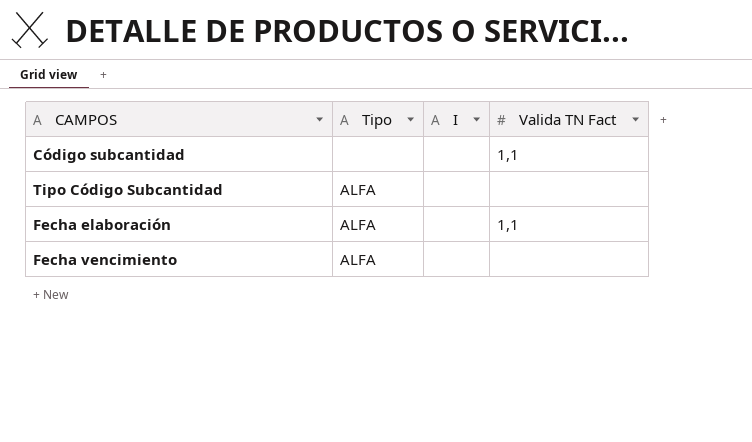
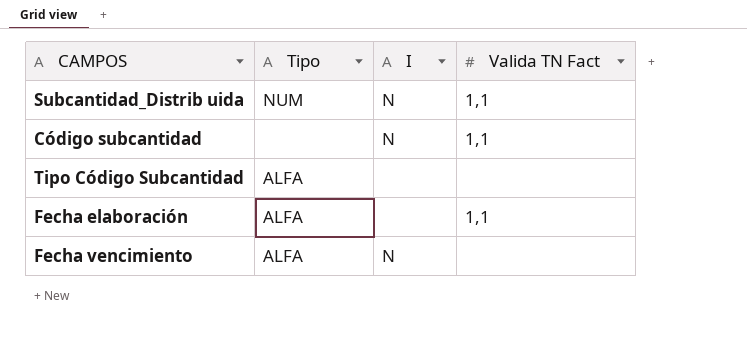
row Subcantidad_Distrib uida: none -> NUM | N | 1,1
Código subcantidad | I: none -> N
Fecha vencimiento | I: none -> N

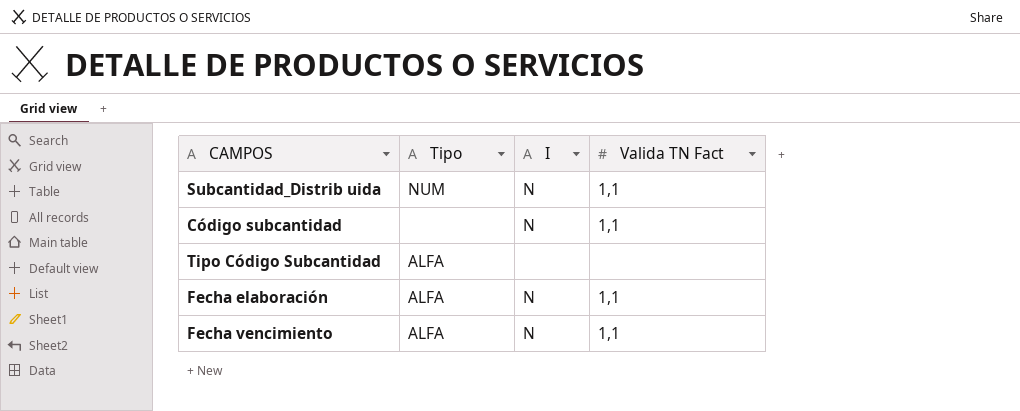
Fecha elaboración | I: none -> N
Fecha vencimiento | Valida TN Fact: none -> 1,1

